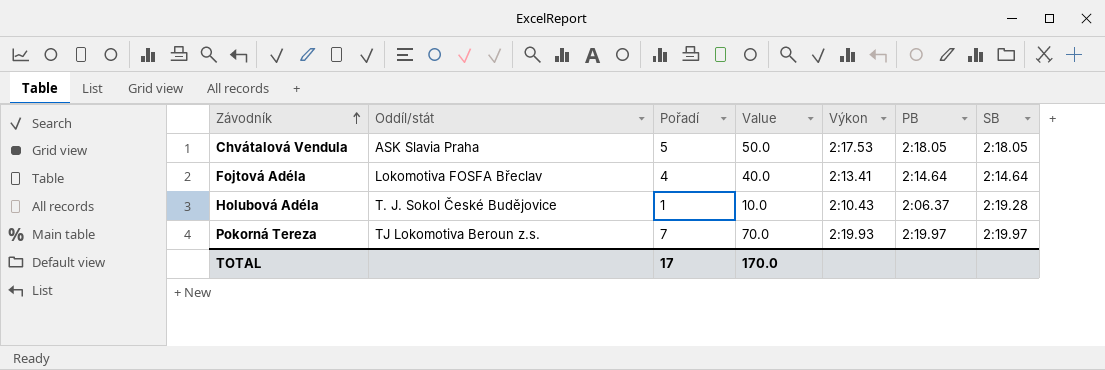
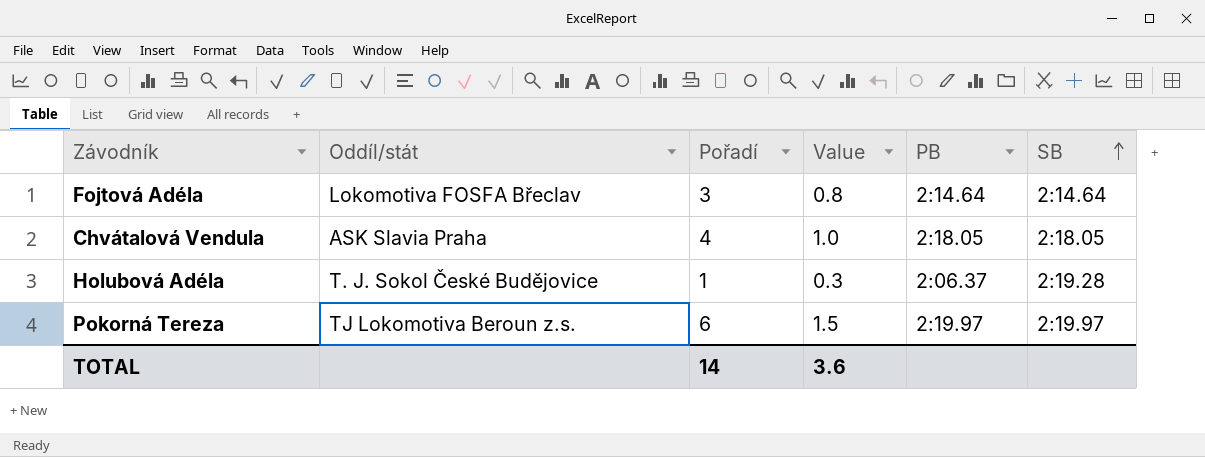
row order: Závodník ascending -> SB ascending
column Výkon | position: 5 -> none
column Value | formula: [Pořadí] * 10 -> [Pořadí] * 0.25
Fojtová Adéla | Pořadí: 4 -> 3
Chvátalová Vendula | Pořadí: 5 -> 4
Pokorná Tereza | Pořadí: 7 -> 6
TOTAL | Pořadí: 17 -> 14
TOTAL | Value: 170.0 -> 3.6

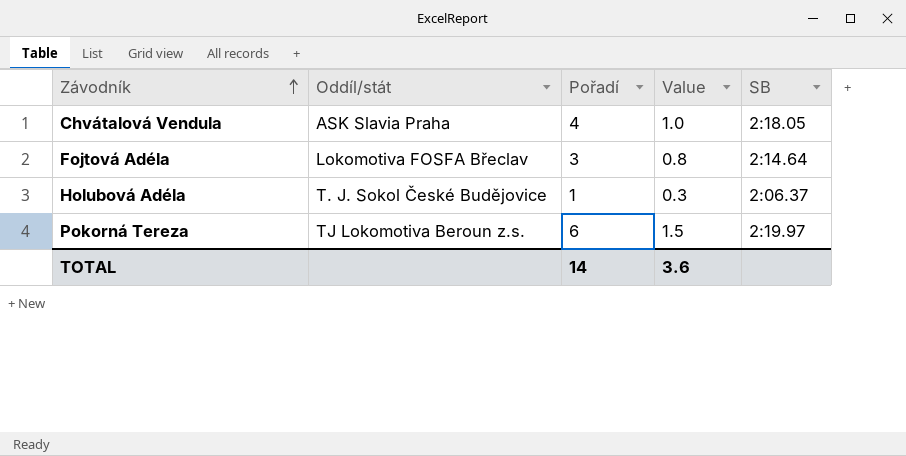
row order: SB ascending -> Závodník ascending
column PB | position: 5 -> none
Holubová Adéla | SB: 2:19.28 -> 2:06.37

